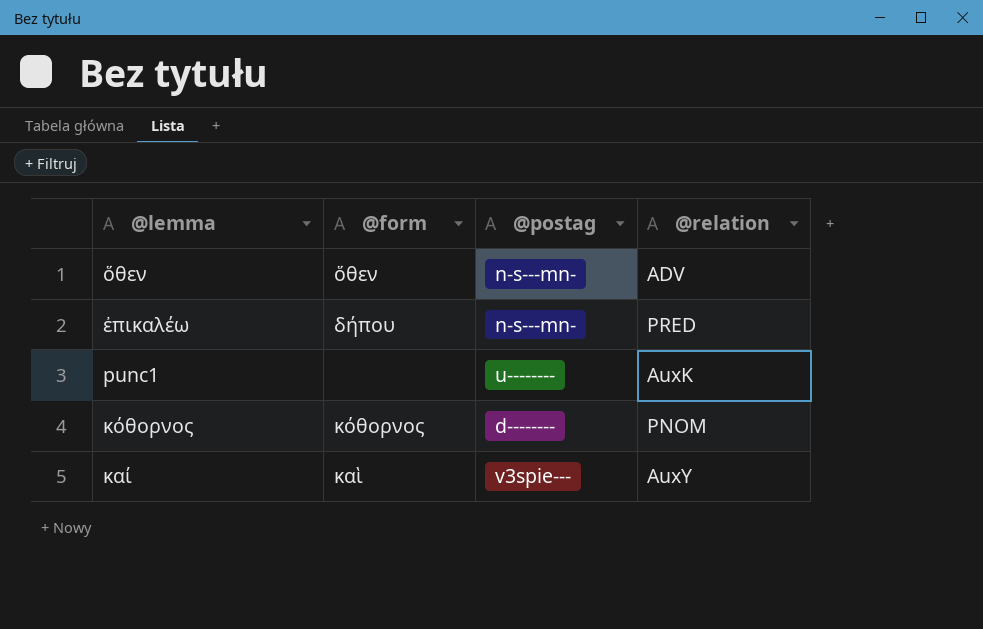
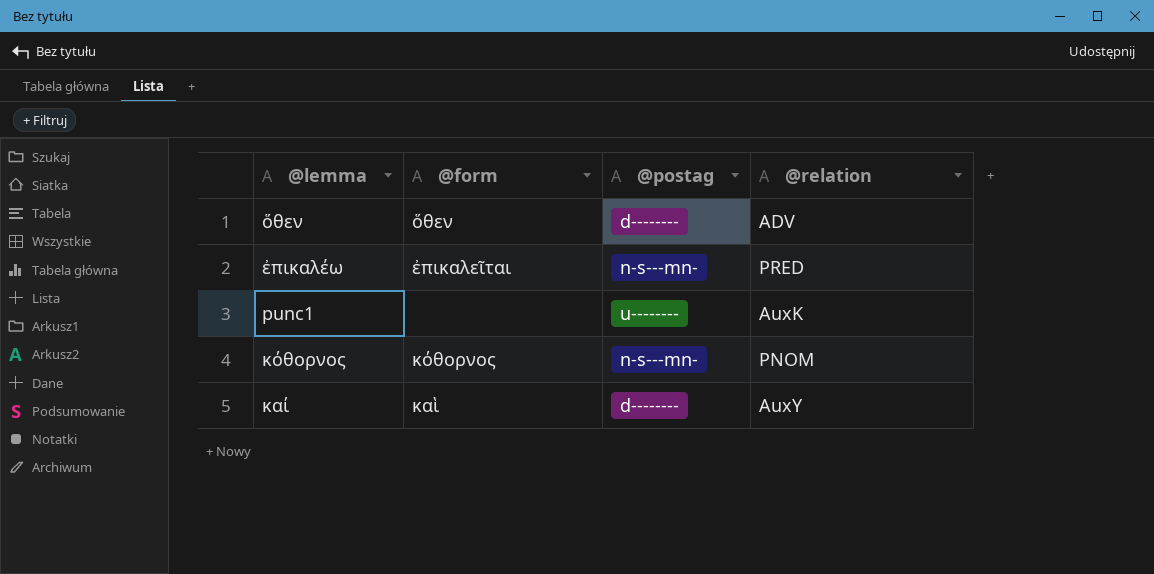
ὅθεν | @postag: n-s---mn- -> d--------
ἐπικαλέω | @form: δήπου -> ἐπικαλεῖται
κόθορνος | @postag: d-------- -> n-s---mn-
καί | @postag: v3spie--- -> d--------

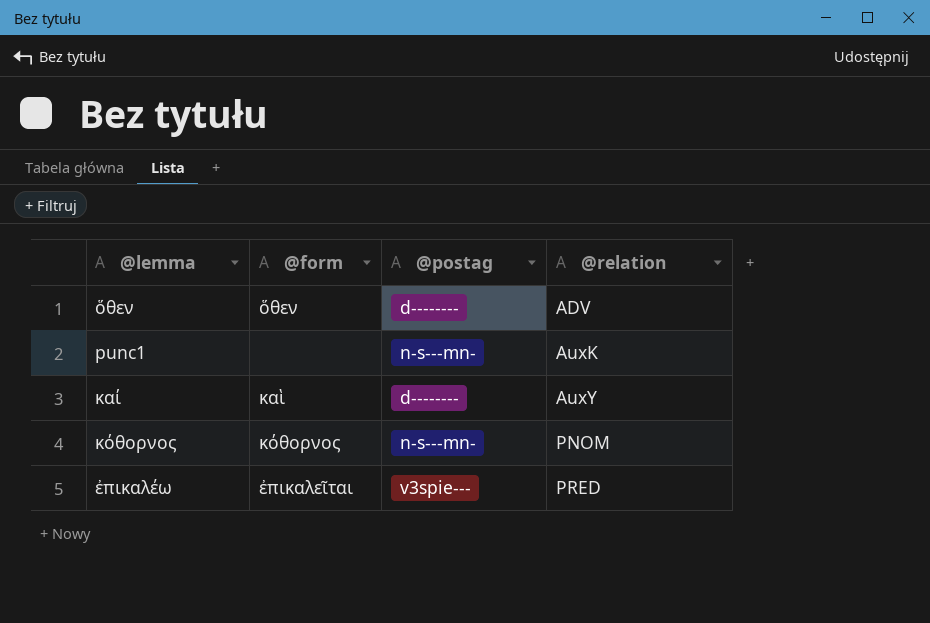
row order: none -> @relation ascending
punc1 | @postag: u-------- -> n-s---mn-
ἐπικαλέω | @postag: n-s---mn- -> v3spie---

